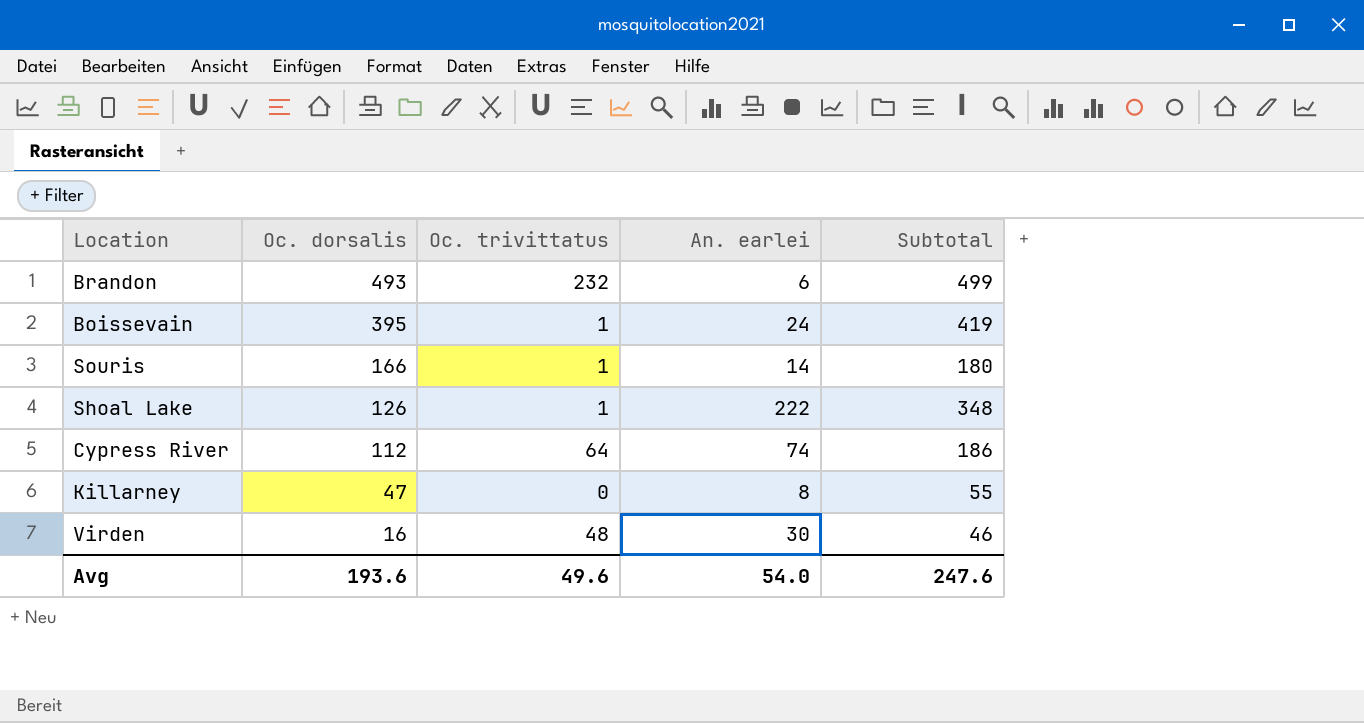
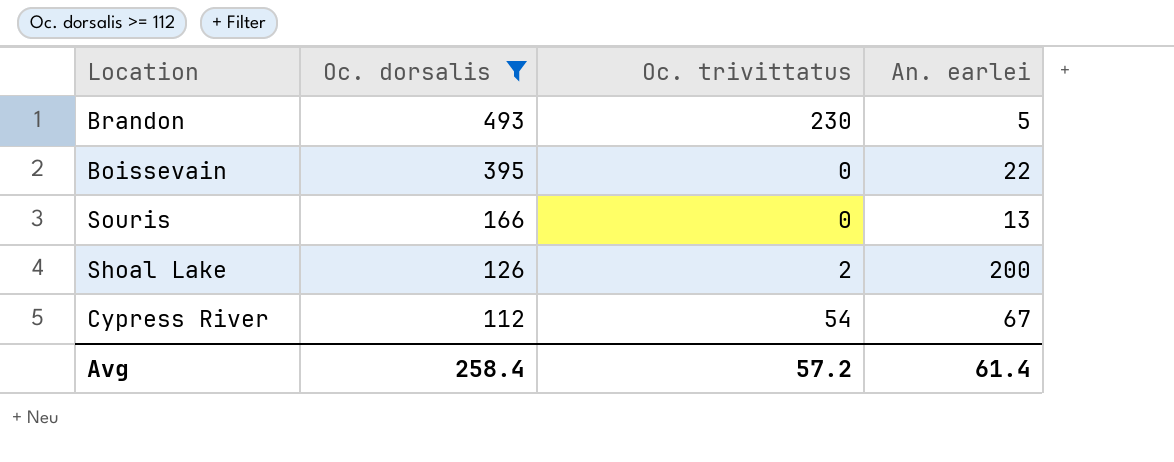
filter: none -> Oc. dorsalis >= 112
column Subtotal | formula: [Oc. dorsalis] + [An. earlei] -> none
Brandon | Oc. trivittatus: 232 -> 230
Brandon | An. earlei: 6 -> 5
Boissevain | Oc. trivittatus: 1 -> 0
Boissevain | An. earlei: 24 -> 22
Souris | Oc. trivittatus: 1 -> 0
Souris | An. earlei: 14 -> 13
Shoal Lake | Oc. trivittatus: 1 -> 2
Shoal Lake | An. earlei: 222 -> 200
Cypress River | Oc. trivittatus: 64 -> 54
Cypress River | An. earlei: 74 -> 67
Avg | Oc. dorsalis: 193.6 -> 258.4
Avg | Oc. trivittatus: 49.6 -> 57.2
Avg | An. earlei: 54.0 -> 61.4

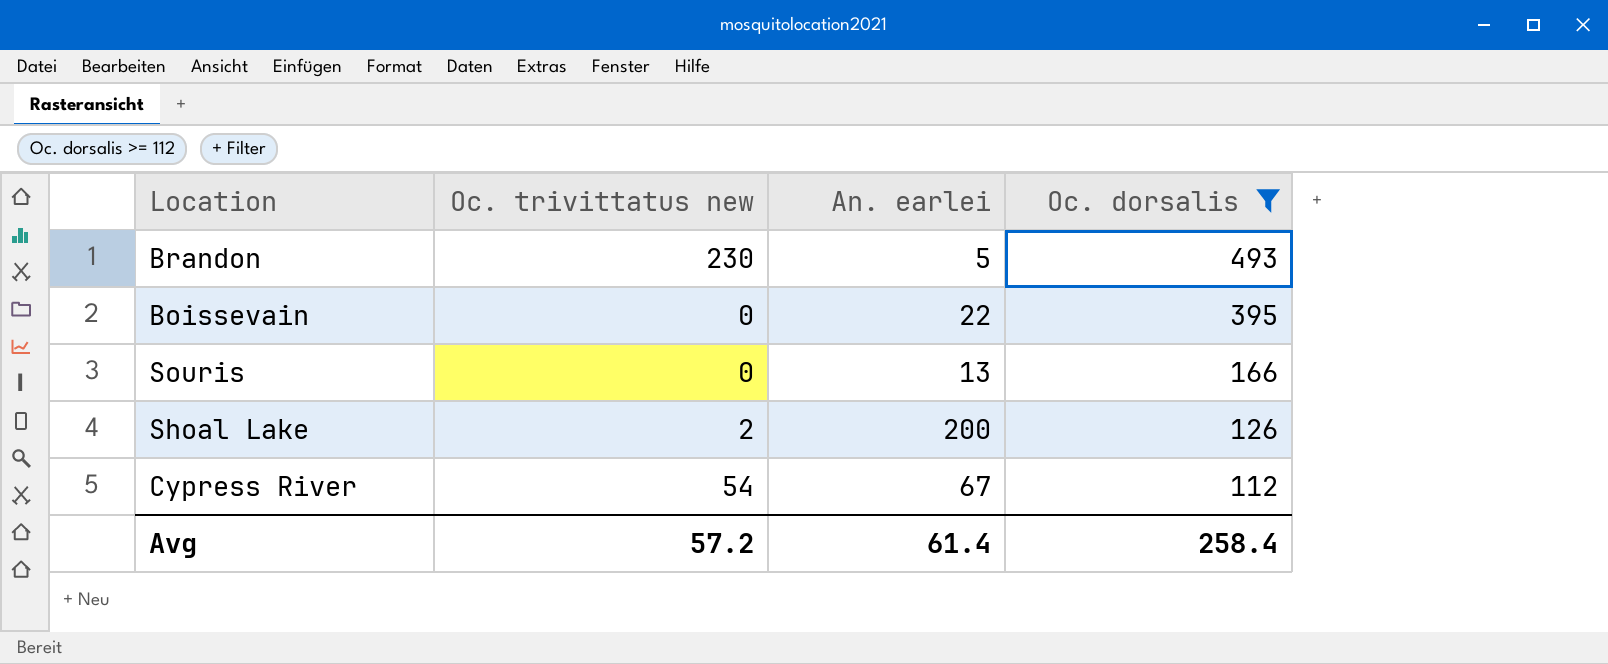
column name: Oc. trivittatus -> Oc. trivittatus new
column Oc. dorsalis | position: 2 -> 4

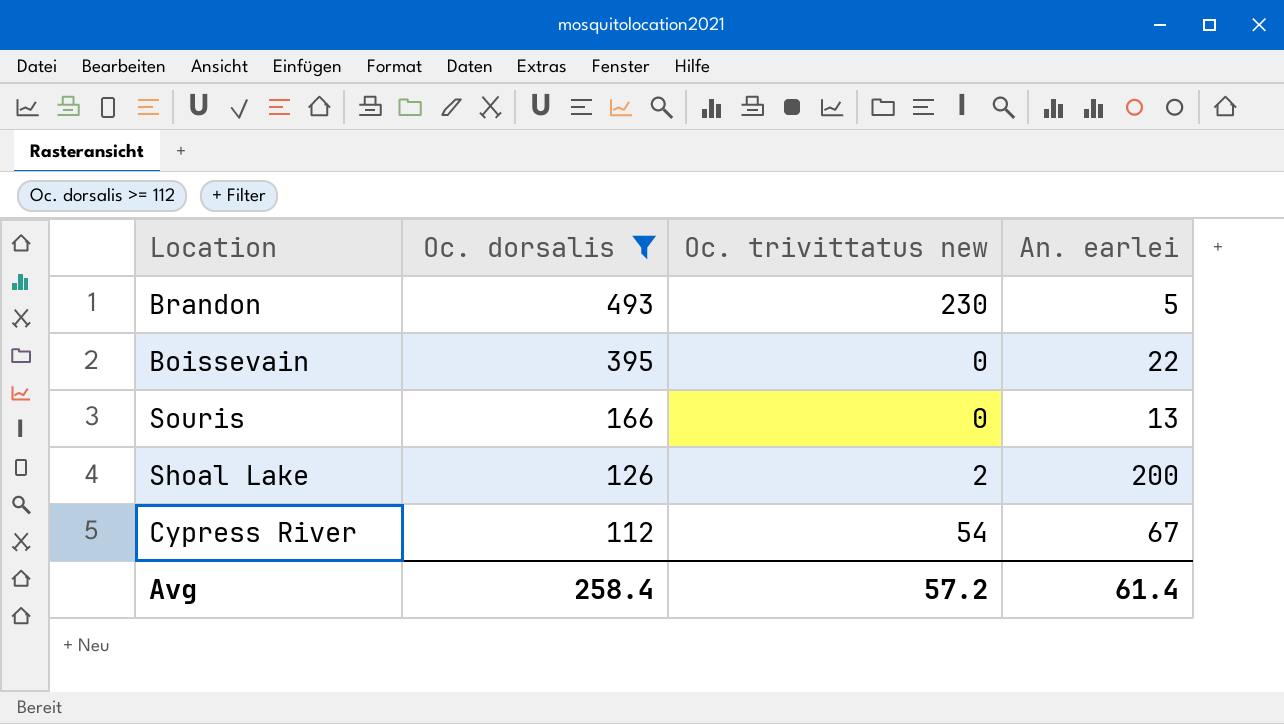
column Oc. dorsalis | position: 4 -> 2

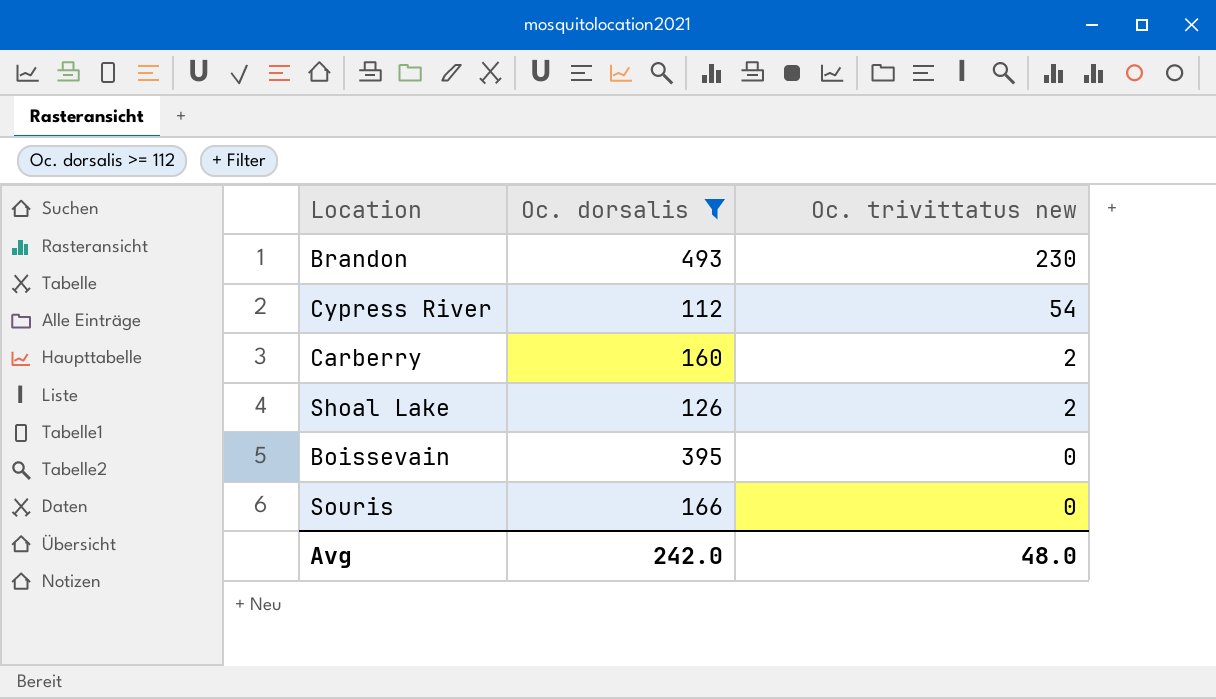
row order: Oc. dorsalis descending -> Oc. trivittatus new descending
column An. earlei | position: 4 -> none
row Carberry: none -> 160 | 2
Avg | Oc. dorsalis: 258.4 -> 242.0
Avg | Oc. trivittatus new: 57.2 -> 48.0

